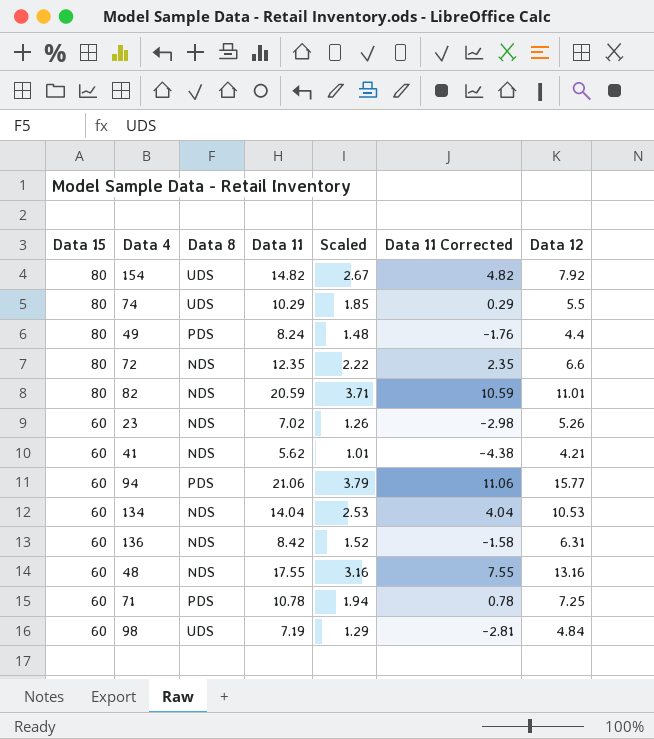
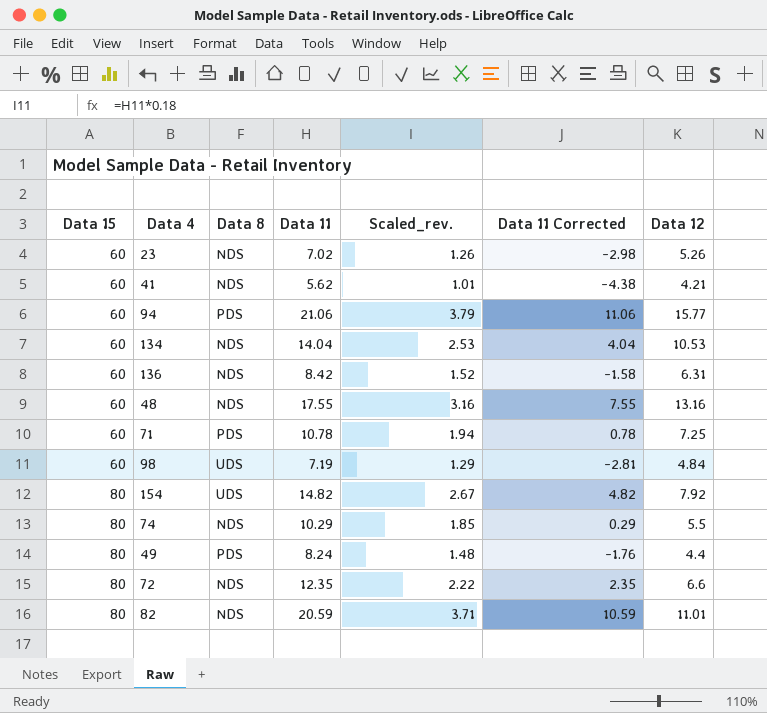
row order: Data 15 descending -> Data 15 ascending
column name: Scaled -> Scaled_rev.
74 | Data 8: UDS -> NDS

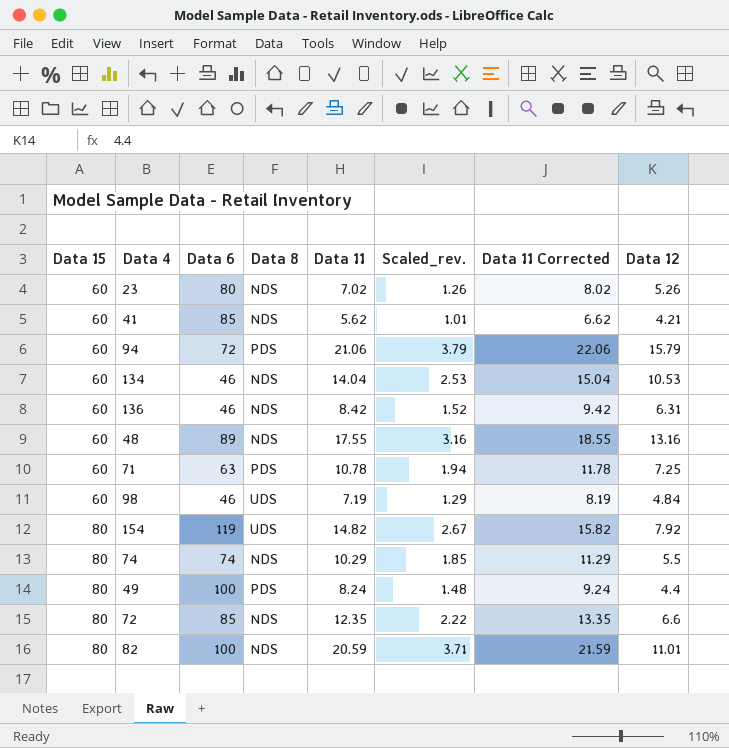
column Data 6 | position: none -> 3
column Data 11 Corrected | formula: [Data 11] - 10 -> [Data 11] + 1
94 | Data 12: 15.77 -> 15.79

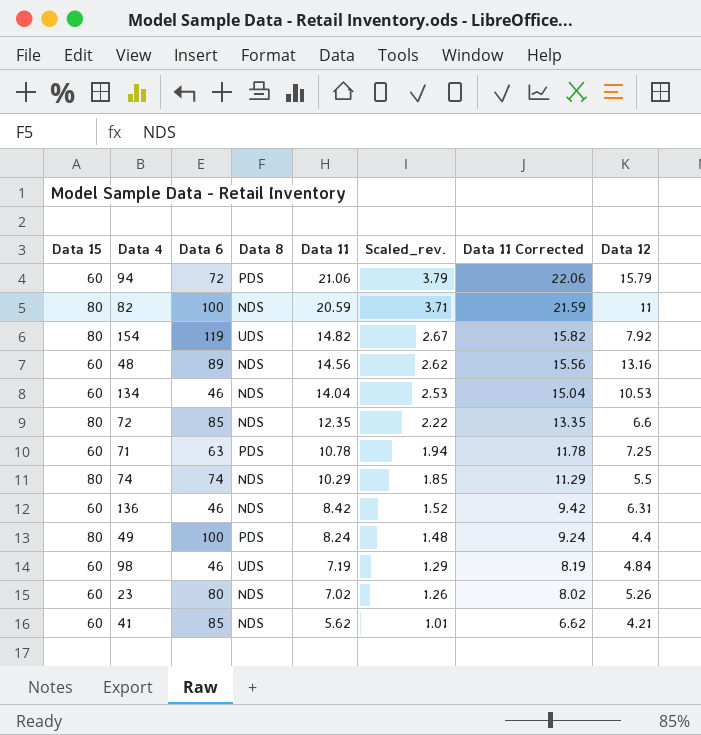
row order: Data 15 ascending -> Data 11 descending
82 | Data 12: 11.01 -> 11
48 | Data 11: 17.55 -> 14.56
48 | Scaled_rev.: 3.16 -> 2.62
48 | Data 11 Corrected: 18.55 -> 15.56

